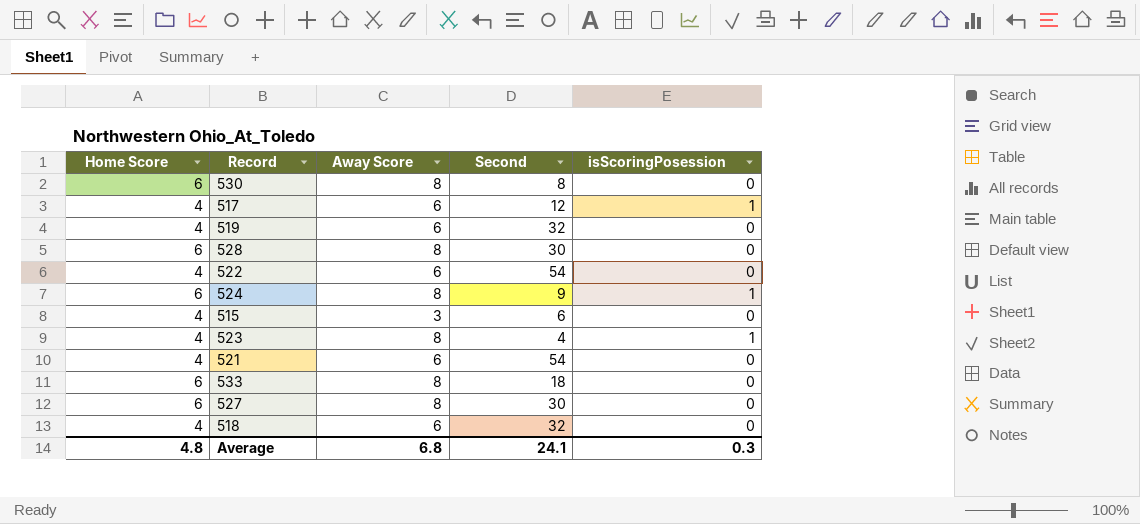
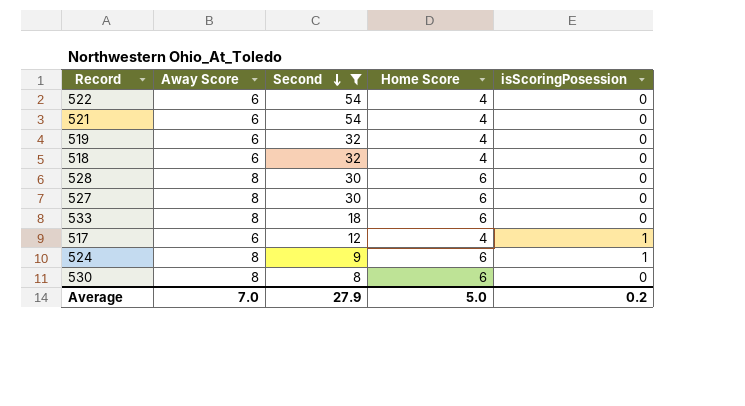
filter: none -> Second >= 8
row order: none -> Second descending
column Home Score | position: 1 -> 4
Average | Away Score: 6.8 -> 7.0
Average | Second: 24.1 -> 27.9
Average | Home Score: 4.8 -> 5.0
Average | isScoringPosession: 0.3 -> 0.2

